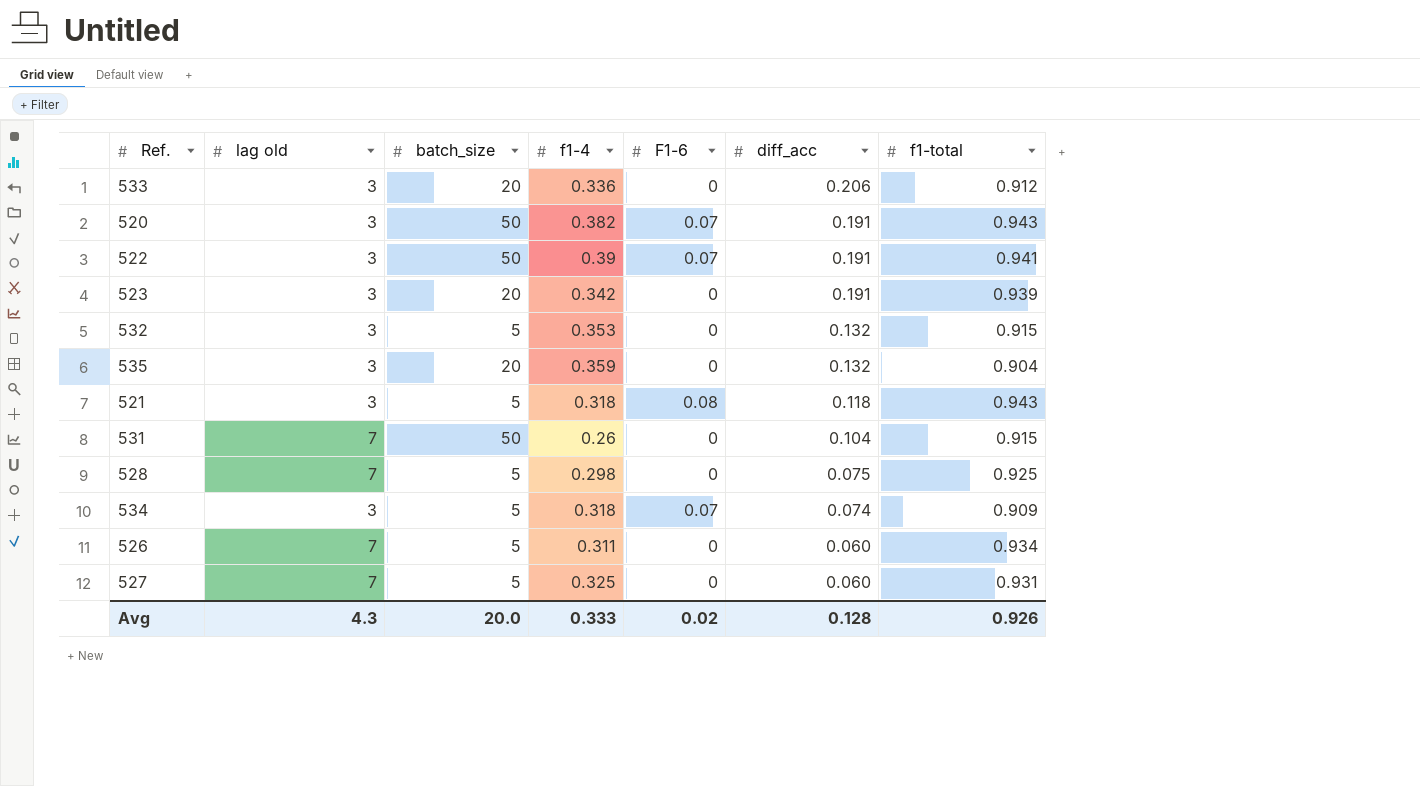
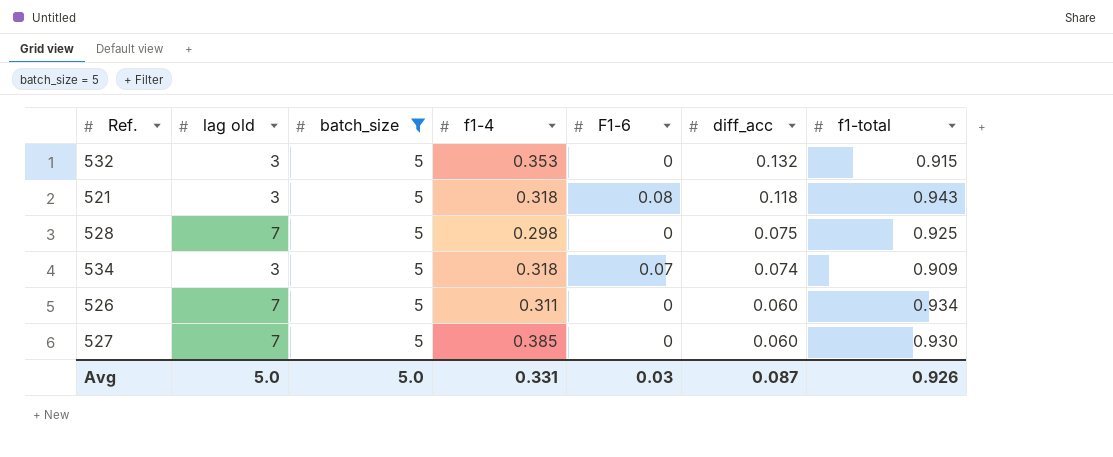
filter: none -> batch_size = 5
527 | f1-4: 0.325 -> 0.385
527 | f1-total: 0.931 -> 0.930
Avg | lag old: 4.3 -> 5.0
Avg | batch_size: 20.0 -> 5.0
Avg | f1-4: 0.333 -> 0.331
Avg | F1-6: 0.02 -> 0.03
Avg | diff_acc: 0.128 -> 0.087

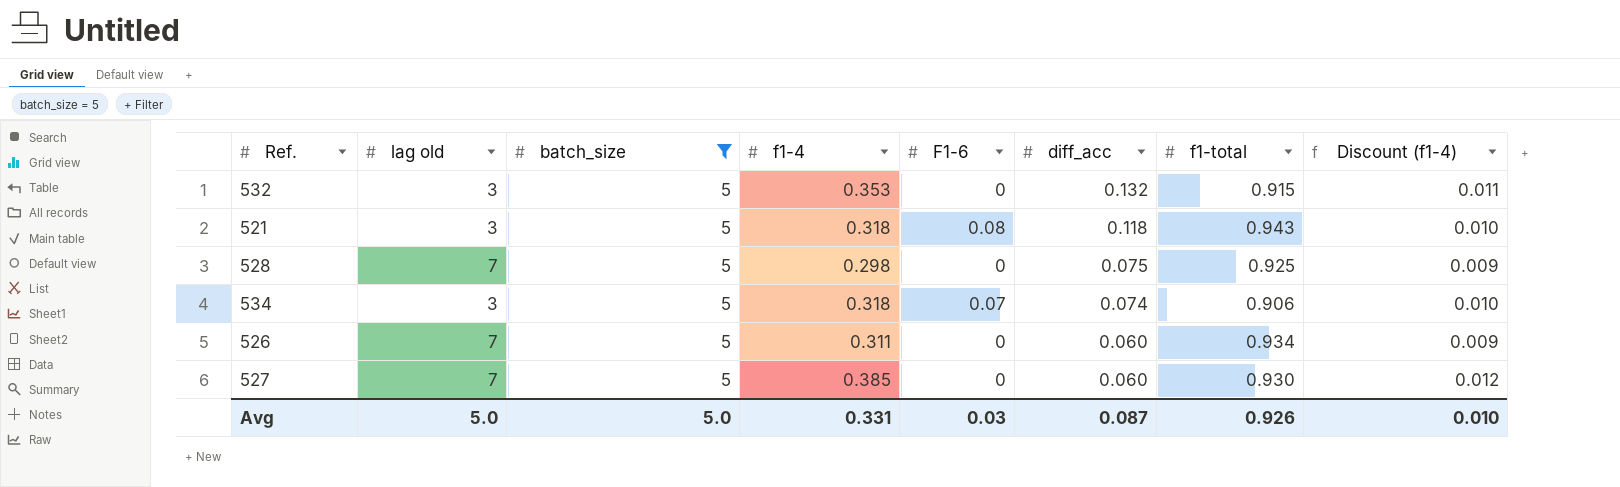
column Discount (f1-4) | formula: none -> [f1-4] * 0.03
534 | f1-total: 0.909 -> 0.906

